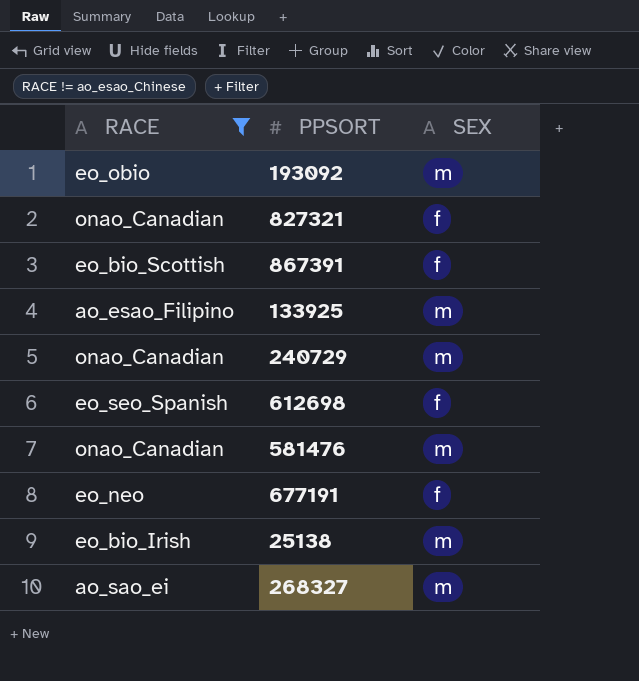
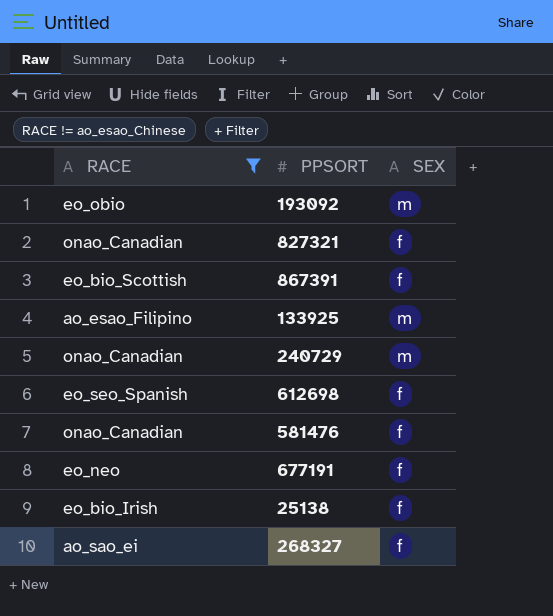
581476 | SEX: m -> f
25138 | SEX: m -> f
268327 | SEX: m -> f

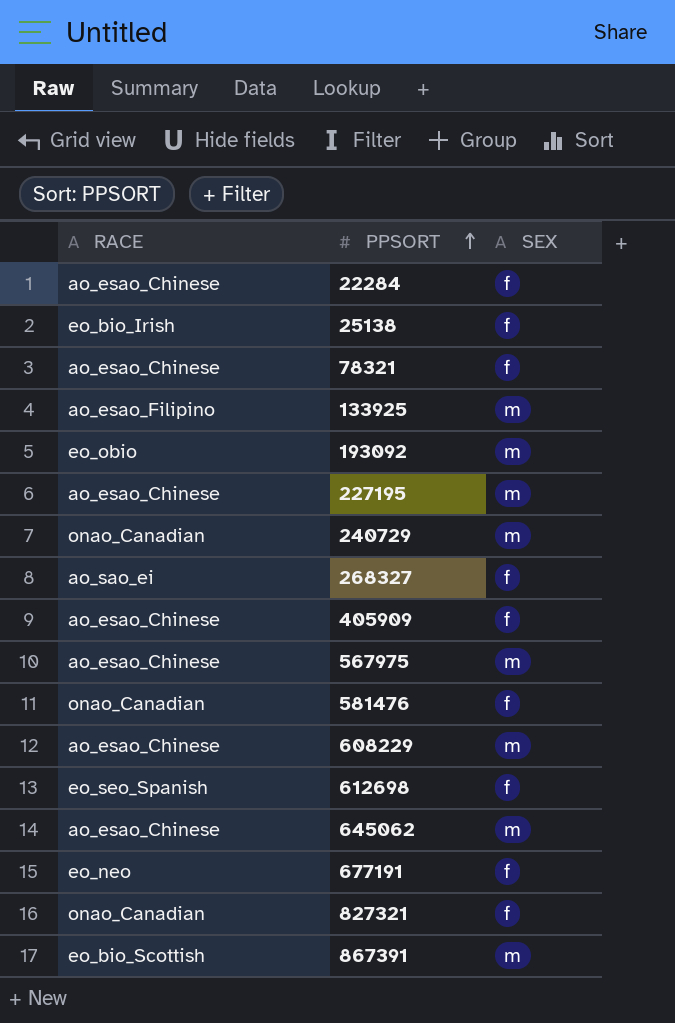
filter: RACE != ao_esao_Chinese -> none
row order: none -> PPSORT ascending
867391 | SEX: f -> m

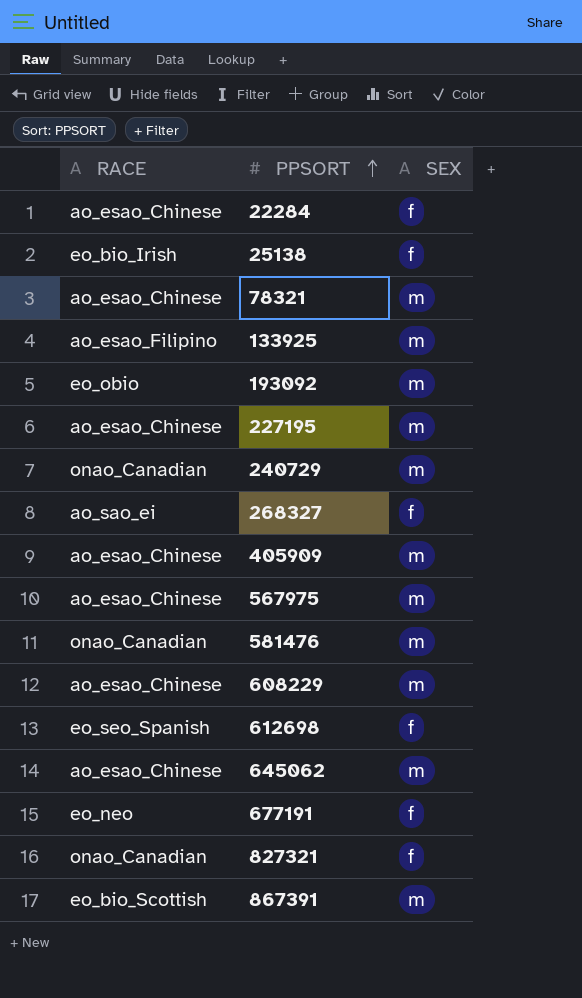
78321 | SEX: f -> m
405909 | SEX: f -> m
581476 | SEX: f -> m

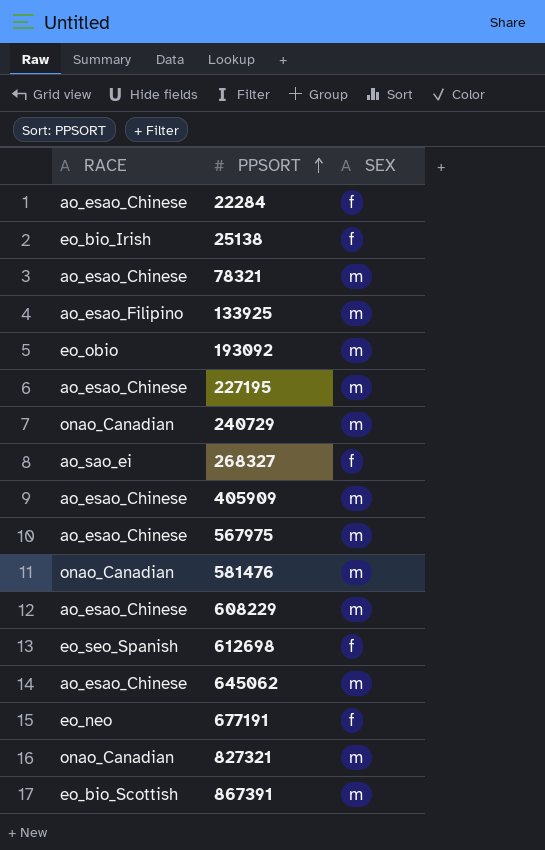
827321 | SEX: f -> m

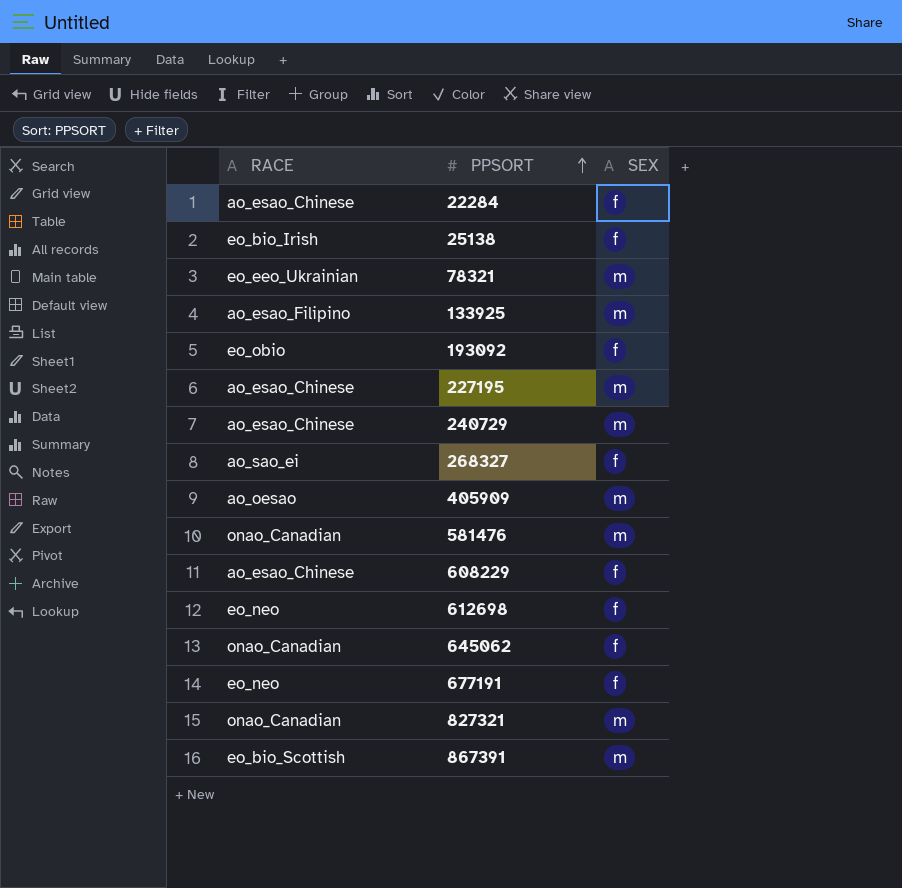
row 567975: ao_esao_Chinese | m -> none
78321 | RACE: ao_esao_Chinese -> eo_eeo_Ukrainian
193092 | SEX: m -> f
240729 | RACE: onao_Canadian -> ao_esao_Chinese
405909 | RACE: ao_esao_Chinese -> ao_oesao
608229 | SEX: m -> f
612698 | RACE: eo_seo_Spanish -> eo_neo
645062 | RACE: ao_esao_Chinese -> onao_Canadian
645062 | SEX: m -> f

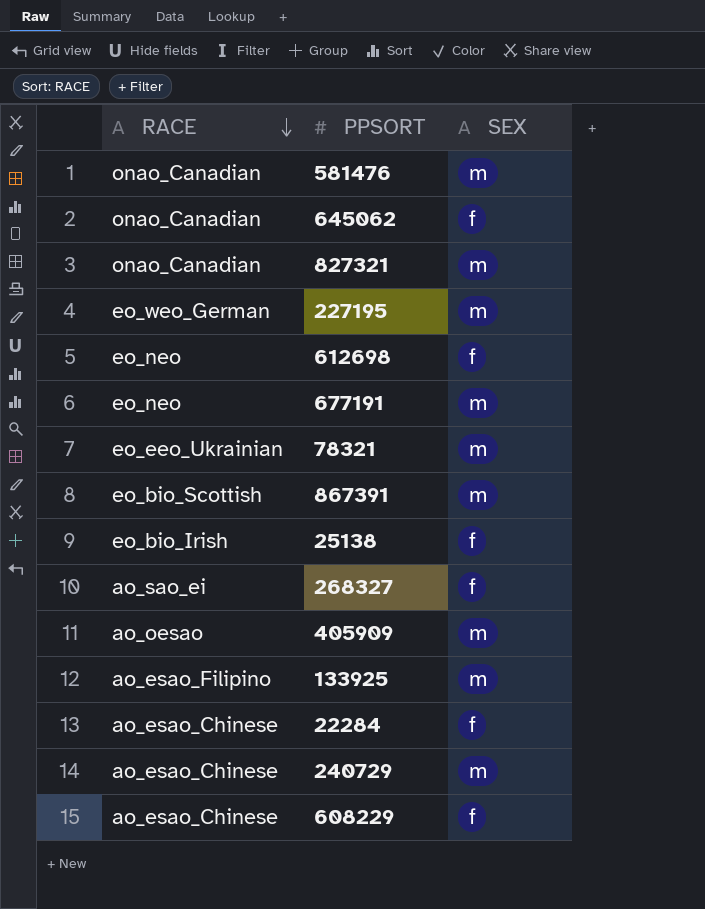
row order: PPSORT ascending -> RACE descending
row 193092: eo_obio | f -> none
227195 | RACE: ao_esao_Chinese -> eo_weo_German
677191 | SEX: f -> m

